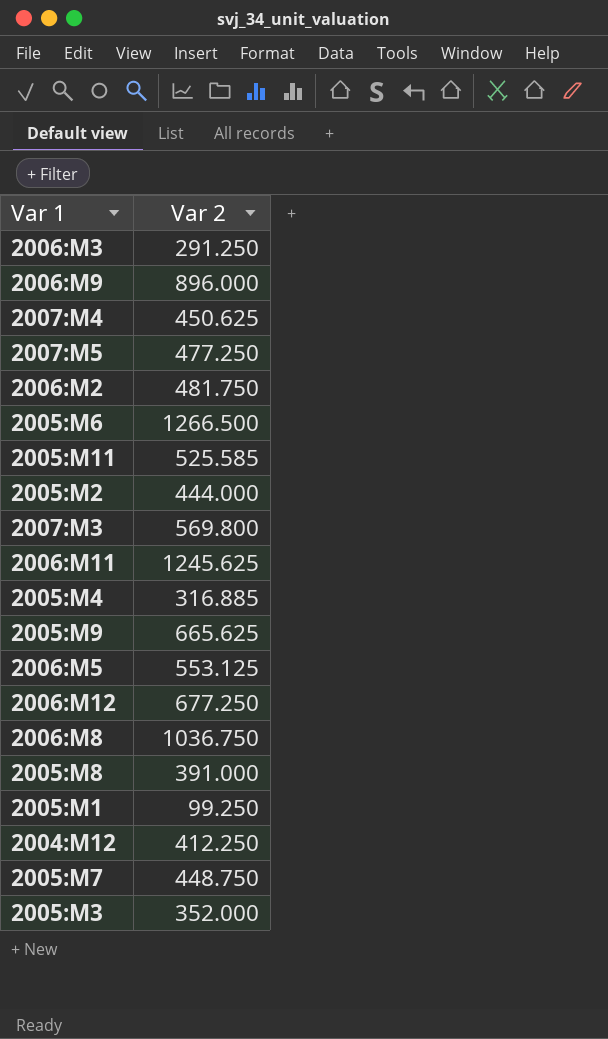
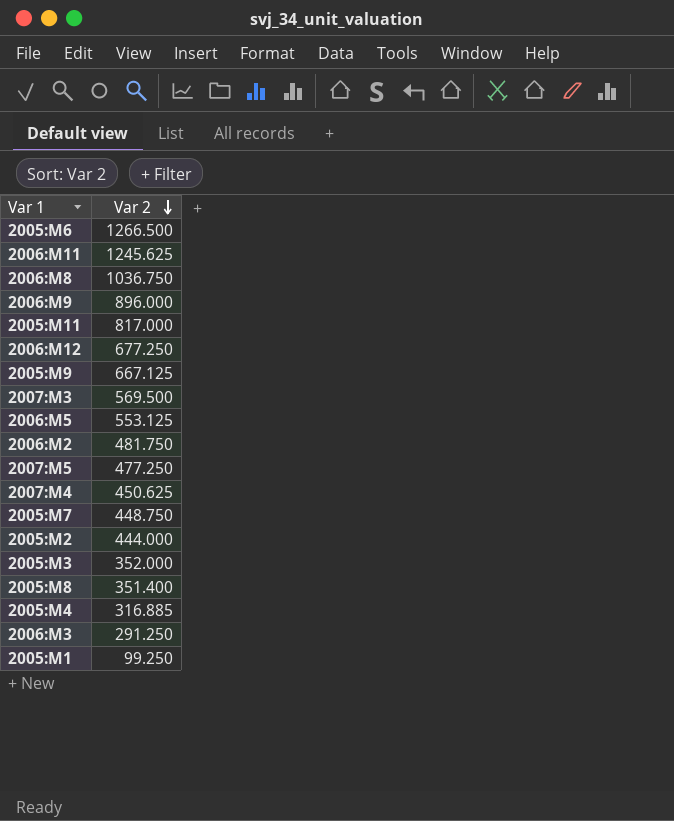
row order: none -> Var 2 descending
row 2004:M12: 412.250 -> none
2005:M11 | Var 2: 525.585 -> 817.000
2005:M9 | Var 2: 665.625 -> 667.125
2007:M3 | Var 2: 569.800 -> 569.500
2005:M8 | Var 2: 391.000 -> 351.400

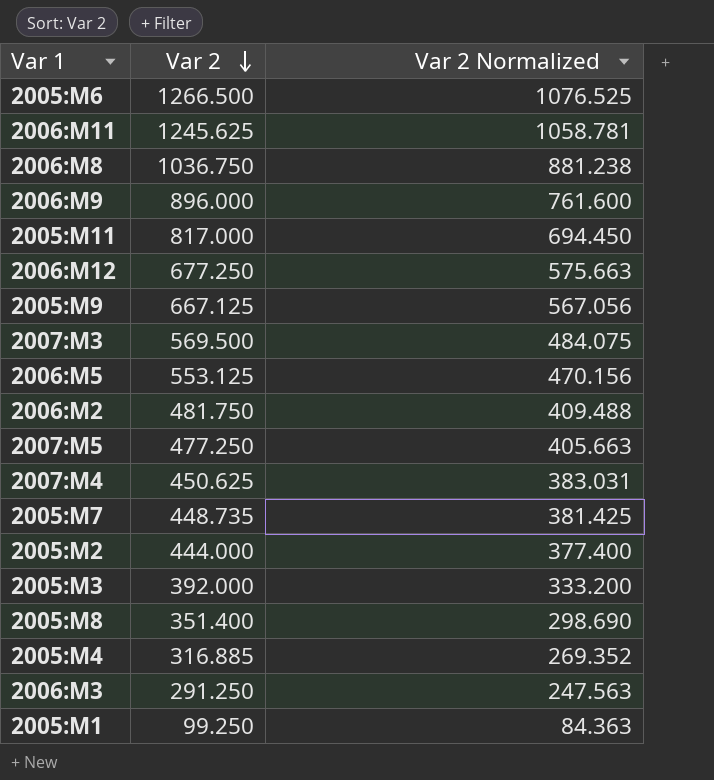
column Var 2 Normalized | formula: none -> [Var 2] * 0.85
2005:M7 | Var 2: 448.750 -> 448.735
2005:M3 | Var 2: 352.000 -> 392.000

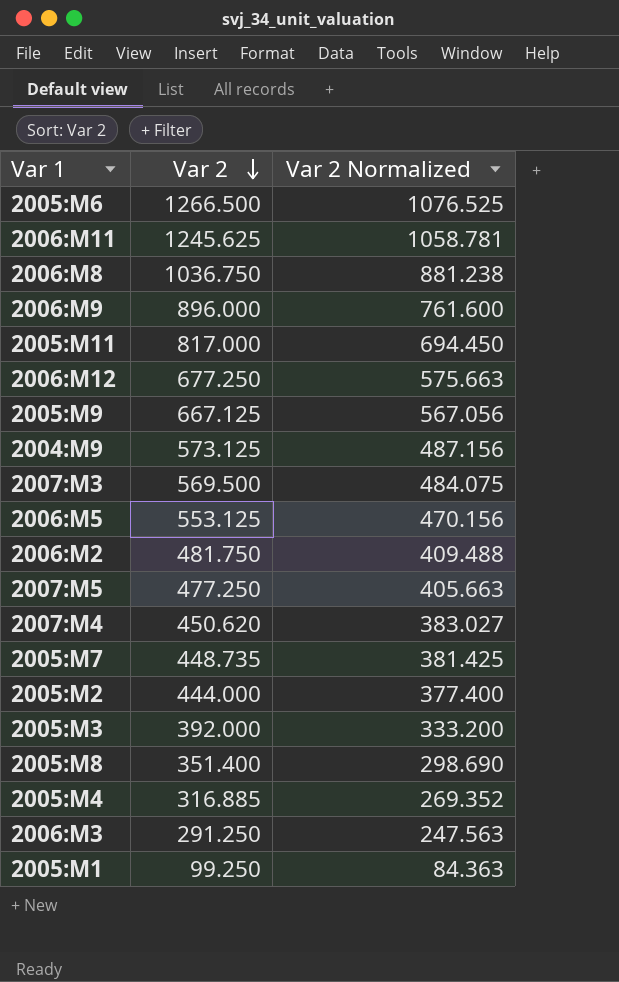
row 2004:M9: none -> 573.125 | 487.156
2007:M4 | Var 2: 450.625 -> 450.620
2007:M4 | Var 2 Normalized: 383.031 -> 383.027

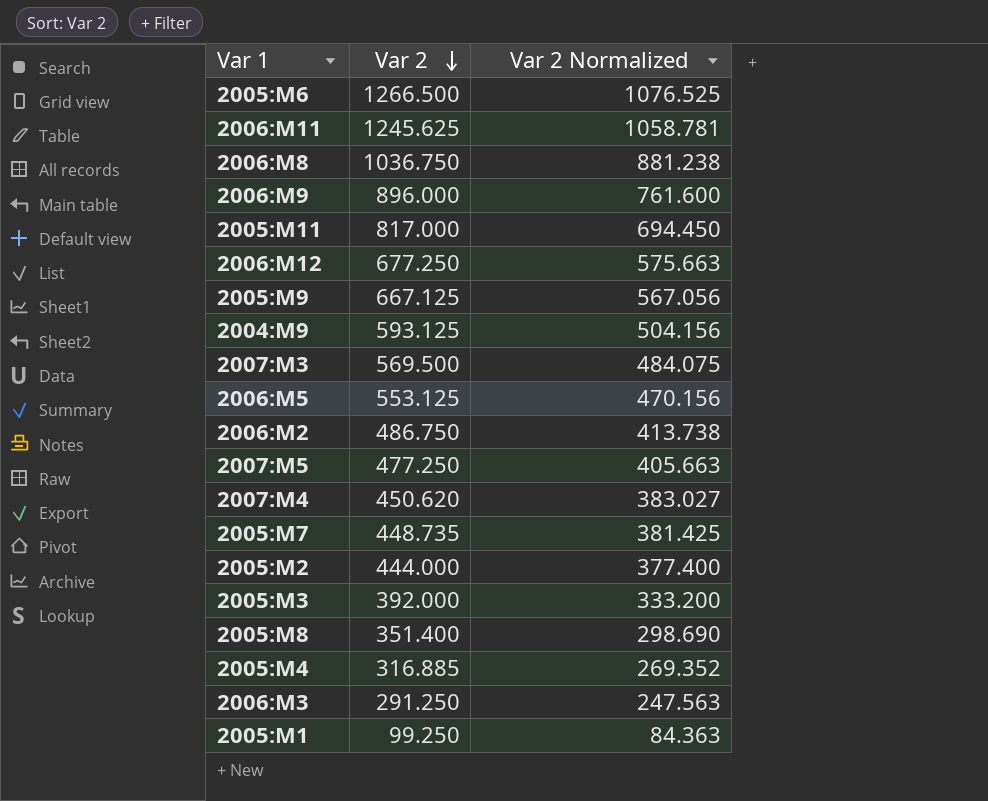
2004:M9 | Var 2: 573.125 -> 593.125
2004:M9 | Var 2 Normalized: 487.156 -> 504.156
2006:M2 | Var 2: 481.750 -> 486.750
2006:M2 | Var 2 Normalized: 409.488 -> 413.738

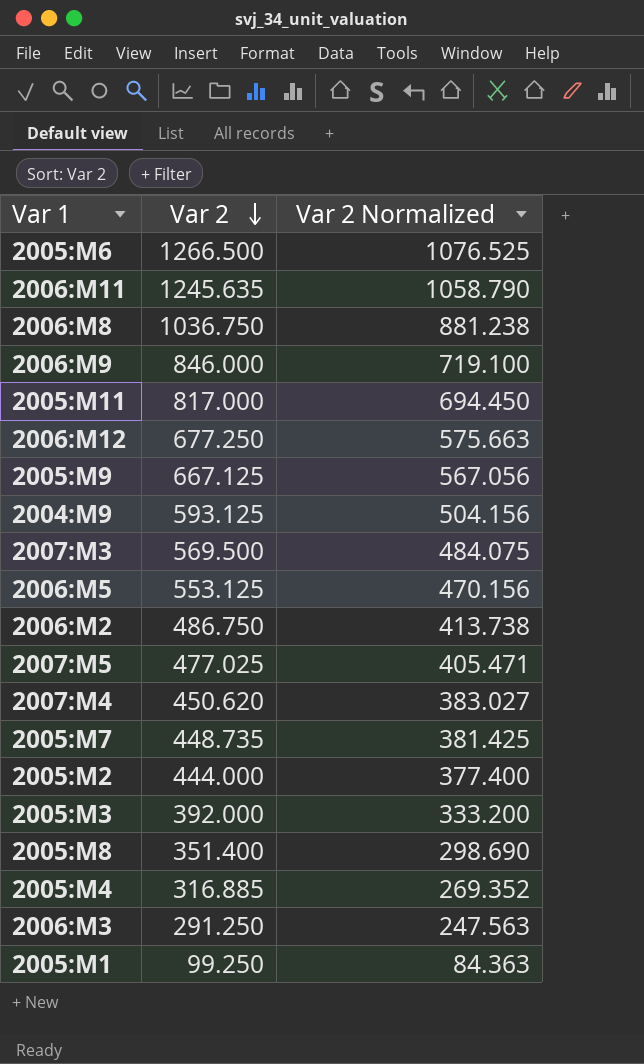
2006:M11 | Var 2: 1245.625 -> 1245.635
2006:M11 | Var 2 Normalized: 1058.781 -> 1058.790
2006:M9 | Var 2: 896.000 -> 846.000
2006:M9 | Var 2 Normalized: 761.600 -> 719.100
2007:M5 | Var 2: 477.250 -> 477.025
2007:M5 | Var 2 Normalized: 405.663 -> 405.471

